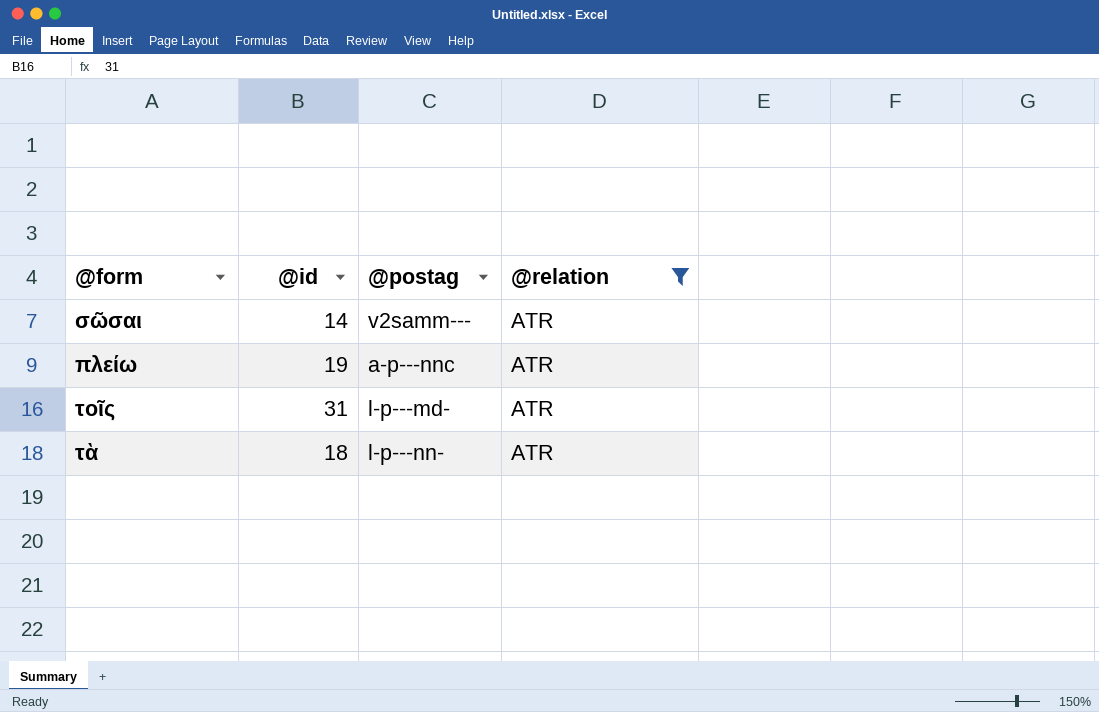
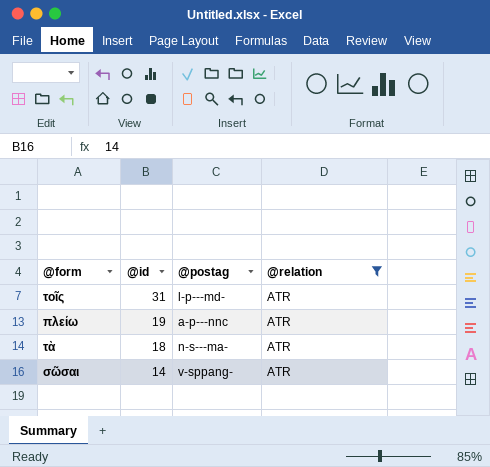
row order: none -> @id descending
τὰ | @postag: l-p---nn- -> n-s---ma-
σῶσαι | @postag: v2samm--- -> v-sppang-

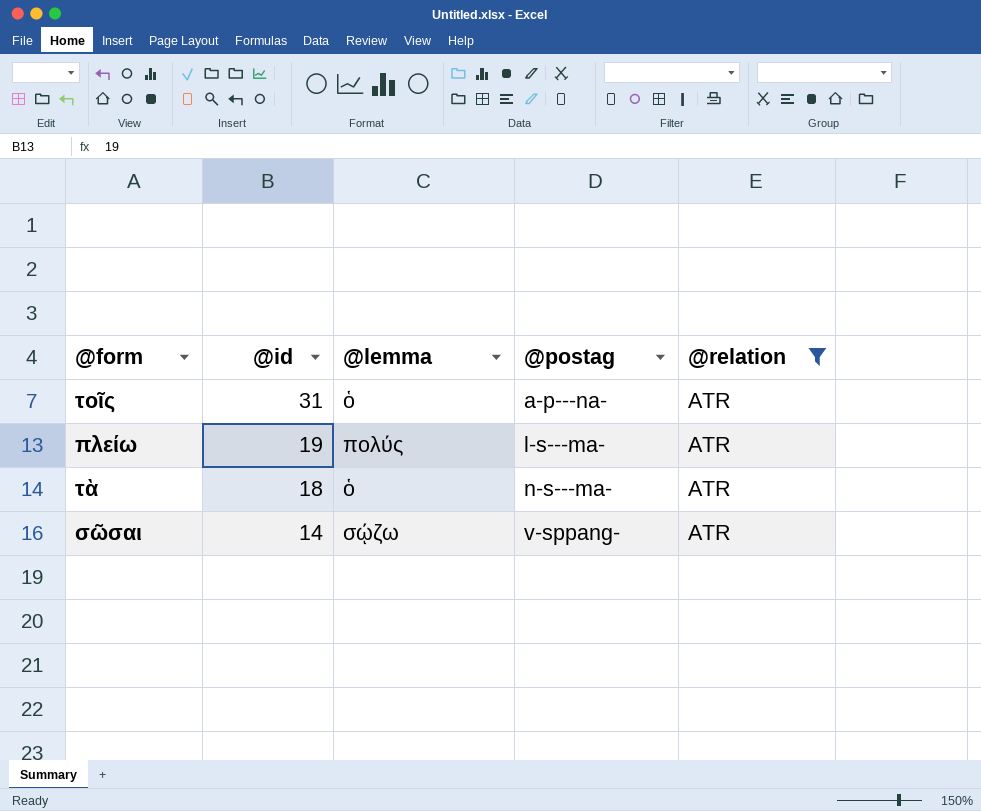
column @lemma | position: none -> 3
τοῖς | @postag: l-p---md- -> a-p---na-
πλείω | @postag: a-p---nnc -> l-s---ma-

